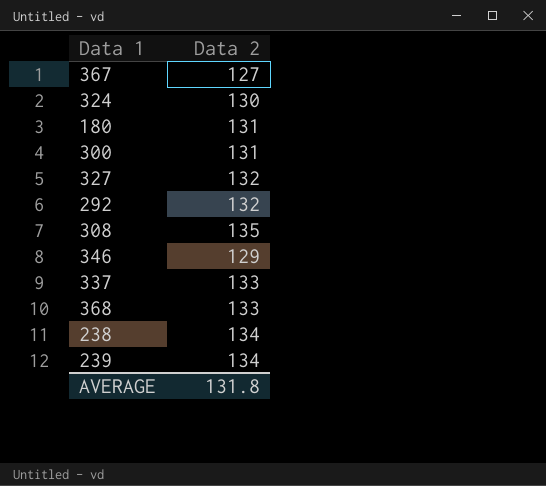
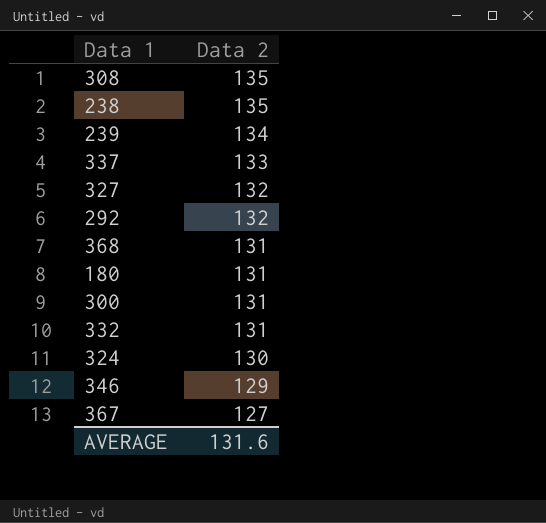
row order: none -> Data 2 descending
238 | Data 2: 134 -> 135
368 | Data 2: 133 -> 131
row 332: none -> 131
AVERAGE | Data 2: 131.8 -> 131.6

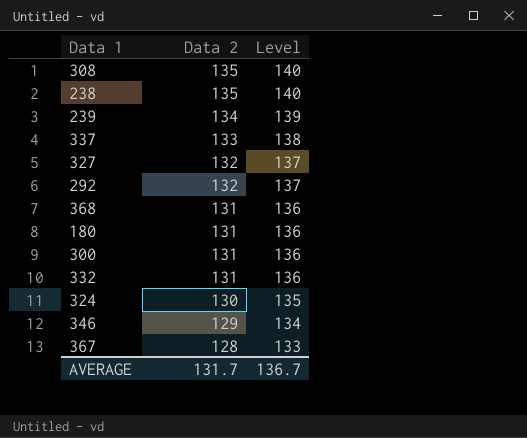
column Level | formula: none -> [Data 2] + 5
367 | Data 2: 127 -> 128
AVERAGE | Data 2: 131.6 -> 131.7

